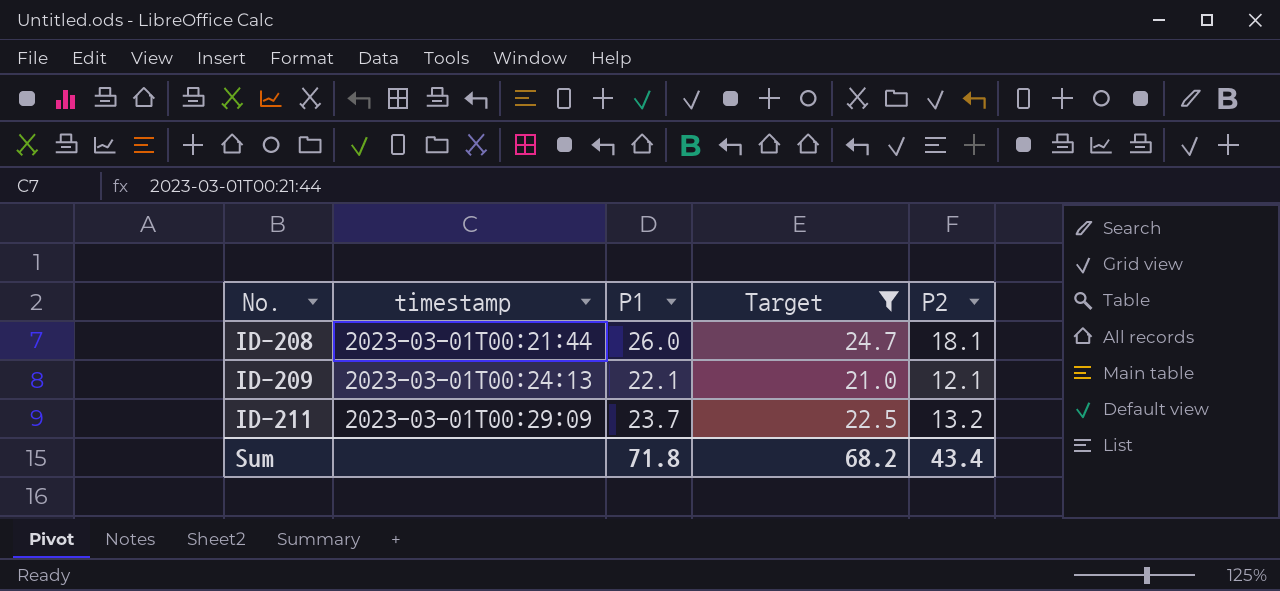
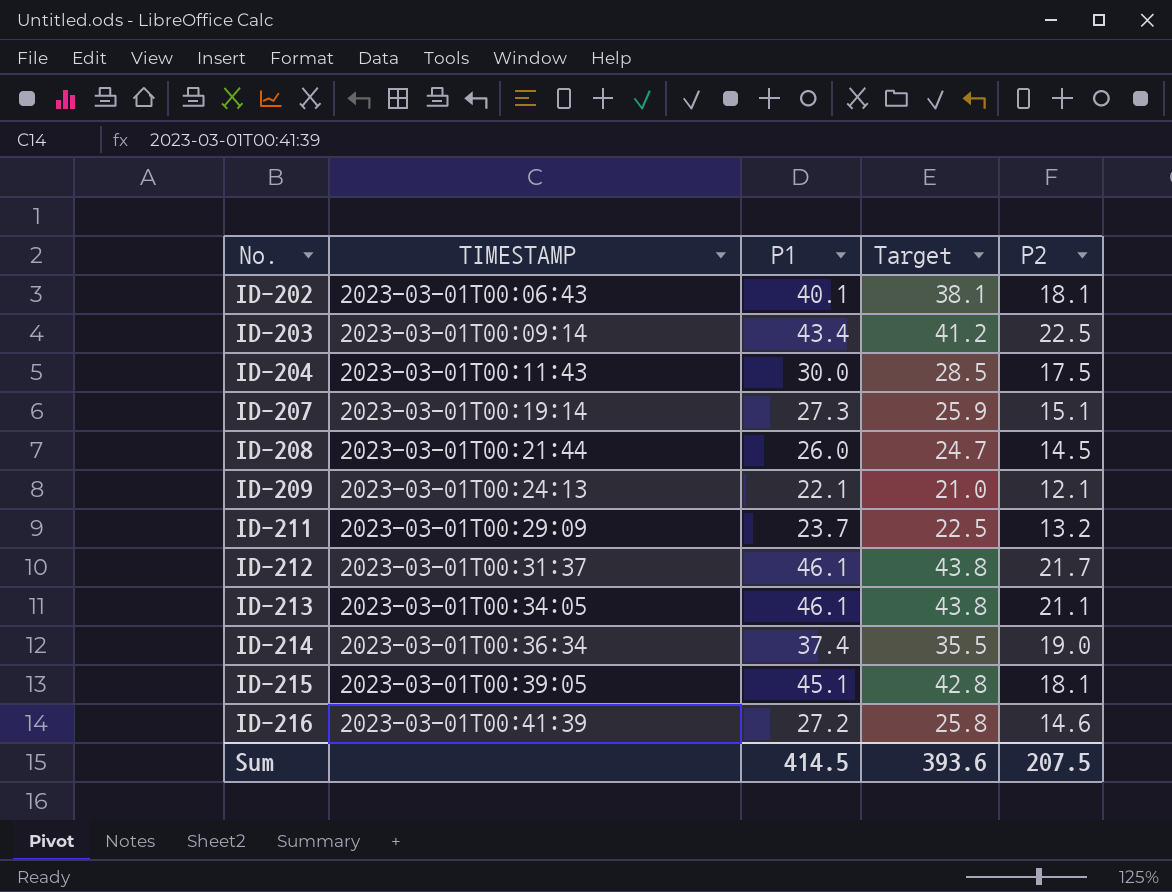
filter: Target <= 24.7 -> none
column name: timestamp -> TIMESTAMP
ID-208 | P2: 18.1 -> 14.5
Sum | P1: 71.8 -> 414.5
Sum | Target: 68.2 -> 393.6
Sum | P2: 43.4 -> 207.5

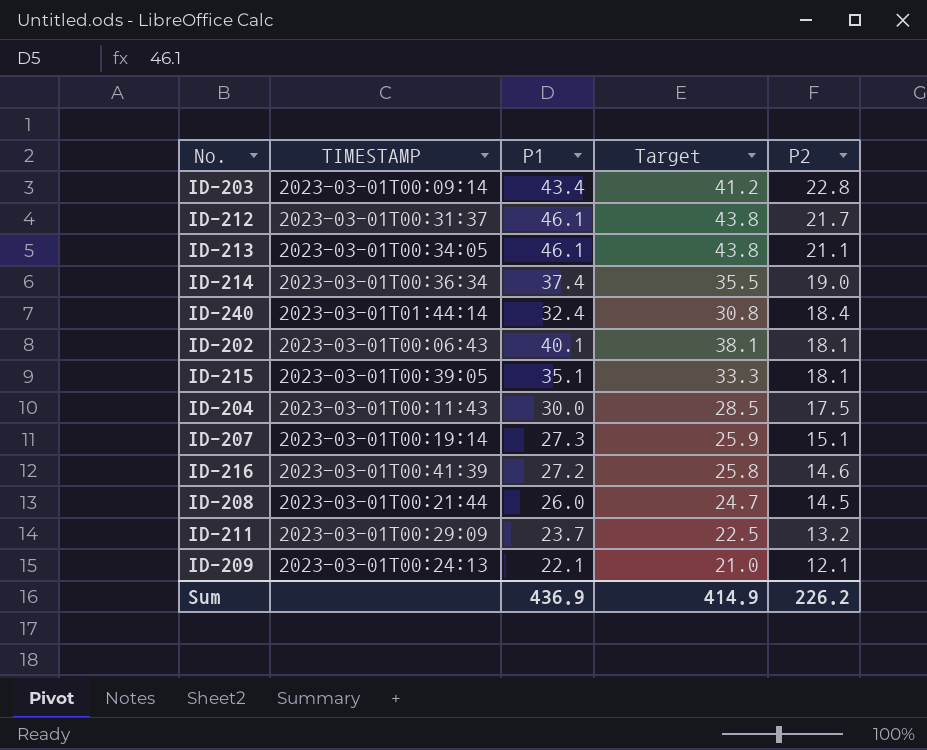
row order: No. ascending -> P2 descending
ID-203 | P2: 22.5 -> 22.8
row ID-240: none -> 2023-03-01T01:44:14 | 32.4 | 30.8 | 18.4
ID-215 | P1: 45.1 -> 35.1
ID-215 | Target: 42.8 -> 33.3
Sum | P1: 414.5 -> 436.9
Sum | Target: 393.6 -> 414.9
Sum | P2: 207.5 -> 226.2

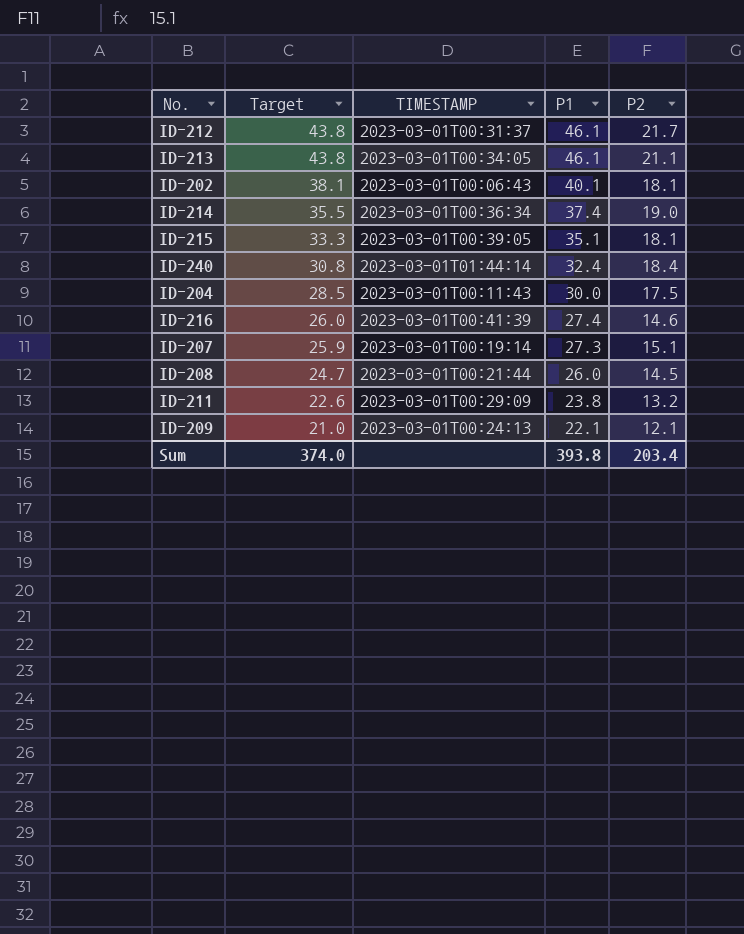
row order: P2 descending -> Target descending
column Target | position: 4 -> 2
row ID-203: 2023-03-01T00:09:14 | 43.4 | 41.2 | 22.8 -> none
ID-216 | Target: 25.8 -> 26.0
ID-216 | P1: 27.2 -> 27.4
ID-211 | Target: 22.5 -> 22.6
ID-211 | P1: 23.7 -> 23.8
Sum | Target: 414.9 -> 374.0
Sum | P1: 436.9 -> 393.8
Sum | P2: 226.2 -> 203.4

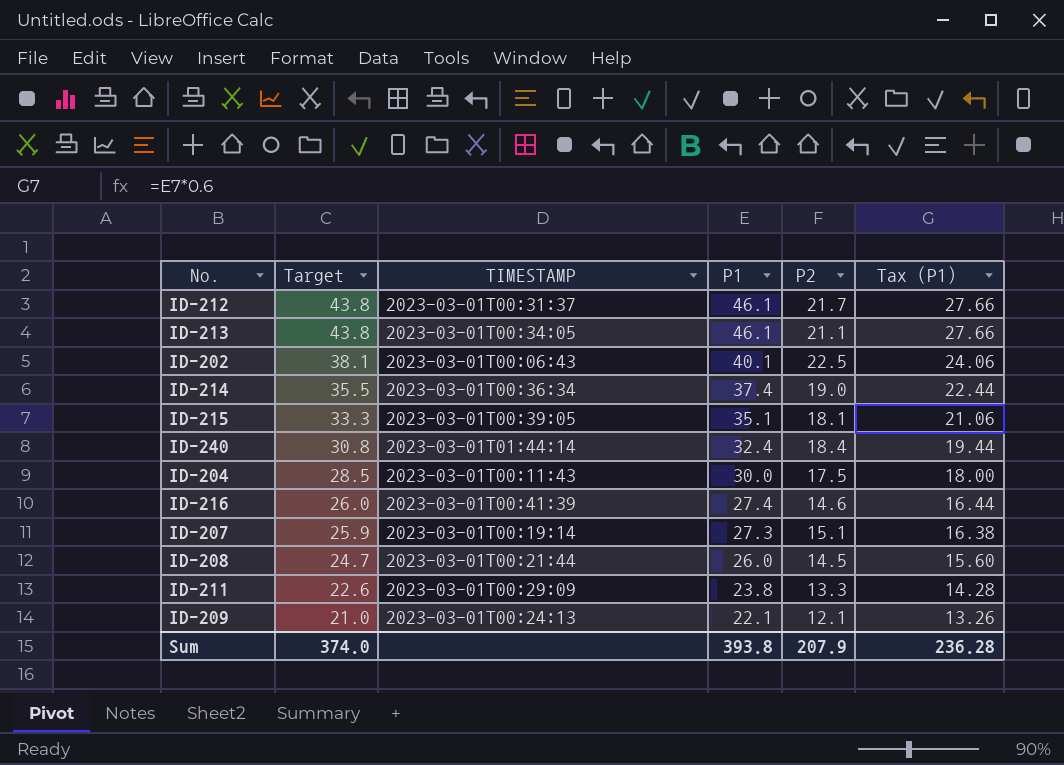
column Tax (P1) | formula: none -> [P1] * 0.6
ID-202 | P2: 18.1 -> 22.5
ID-211 | P2: 13.2 -> 13.3
Sum | P2: 203.4 -> 207.9

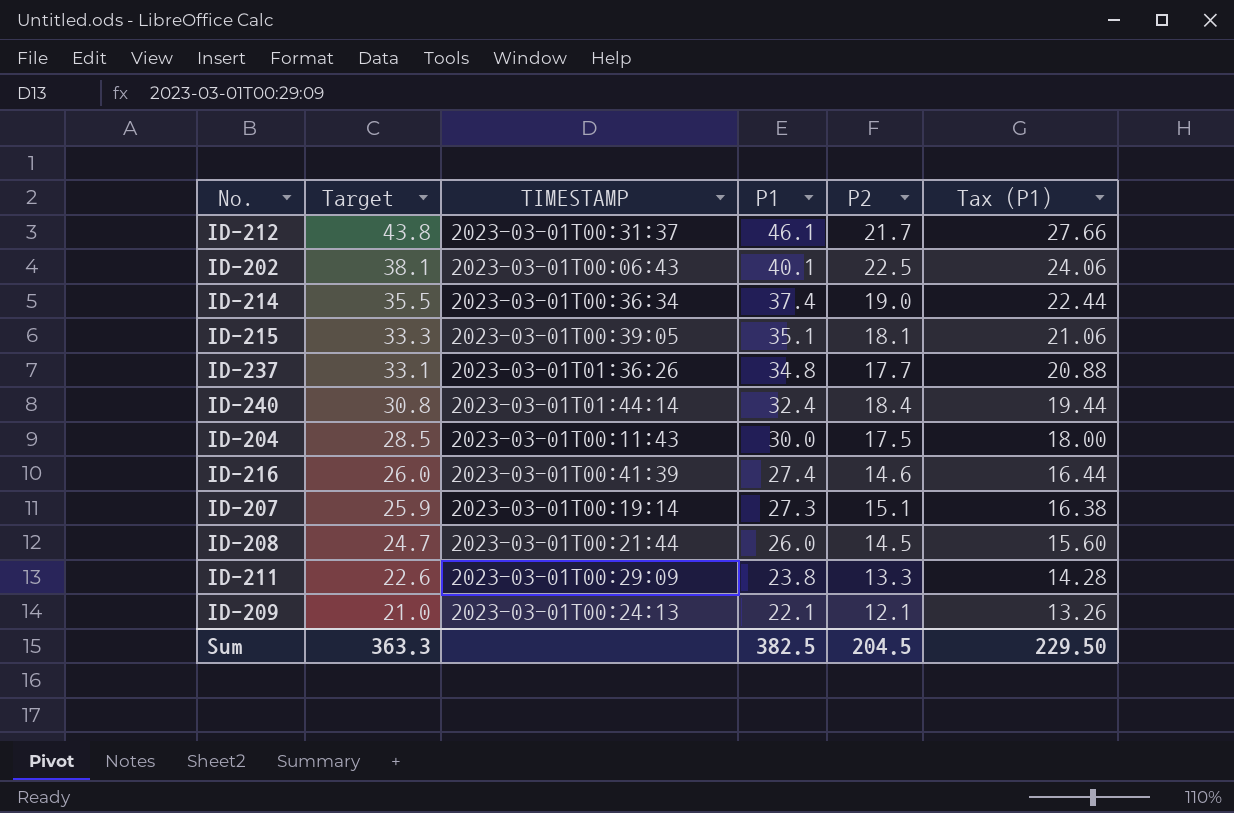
row ID-213: 43.8 | 2023-03-01T00:34:05 | 46.1 | 21.1 | 27.66 -> none
row ID-237: none -> 33.1 | 2023-03-01T01:36:26 | 34.8 | 17.7 | 20.88
Sum | Target: 374.0 -> 363.3
Sum | P1: 393.8 -> 382.5
Sum | P2: 207.9 -> 204.5
Sum | Tax (P1): 236.28 -> 229.50

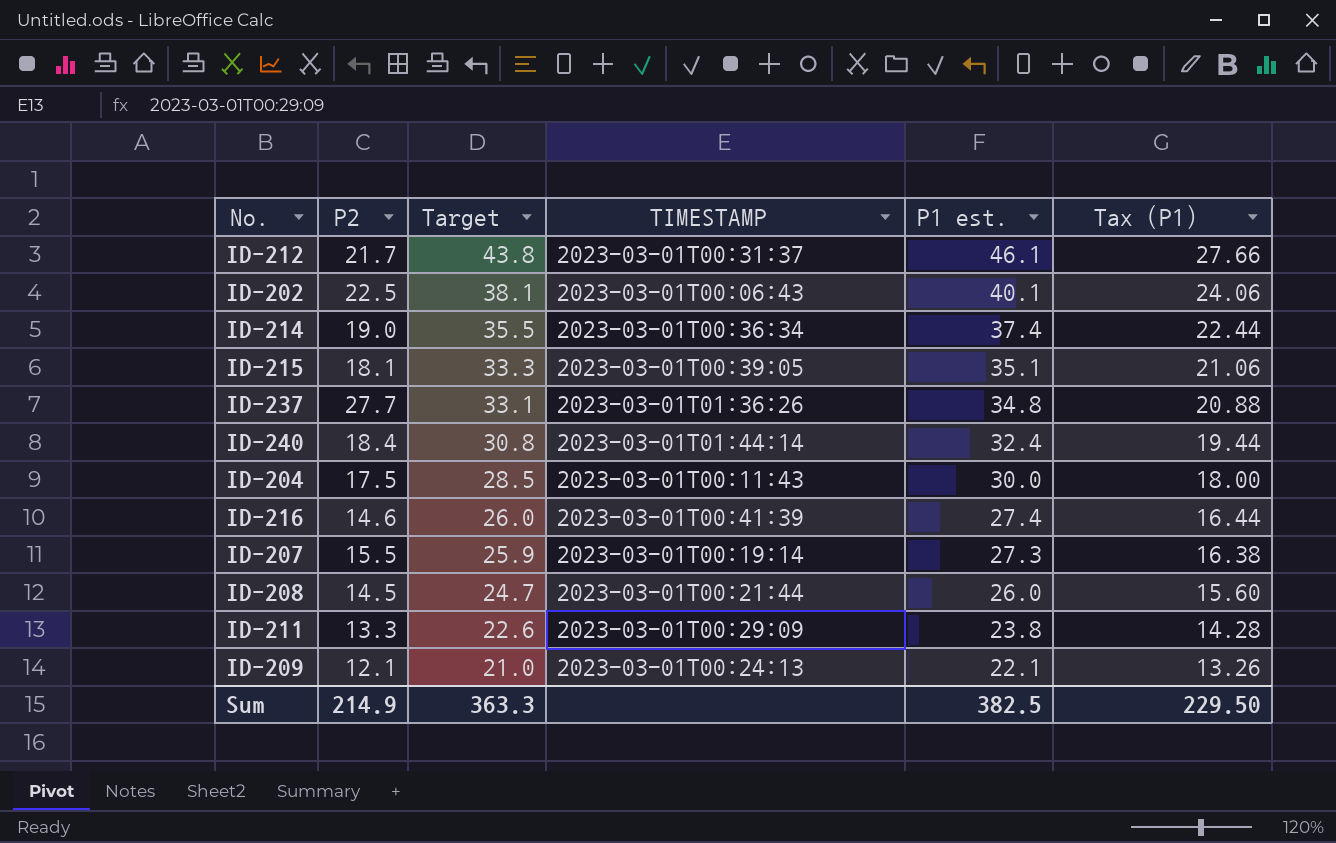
column P2 | position: 5 -> 2
column name: P1 -> P1 est.
ID-237 | P2: 17.7 -> 27.7
ID-207 | P2: 15.1 -> 15.5
Sum | P2: 204.5 -> 214.9

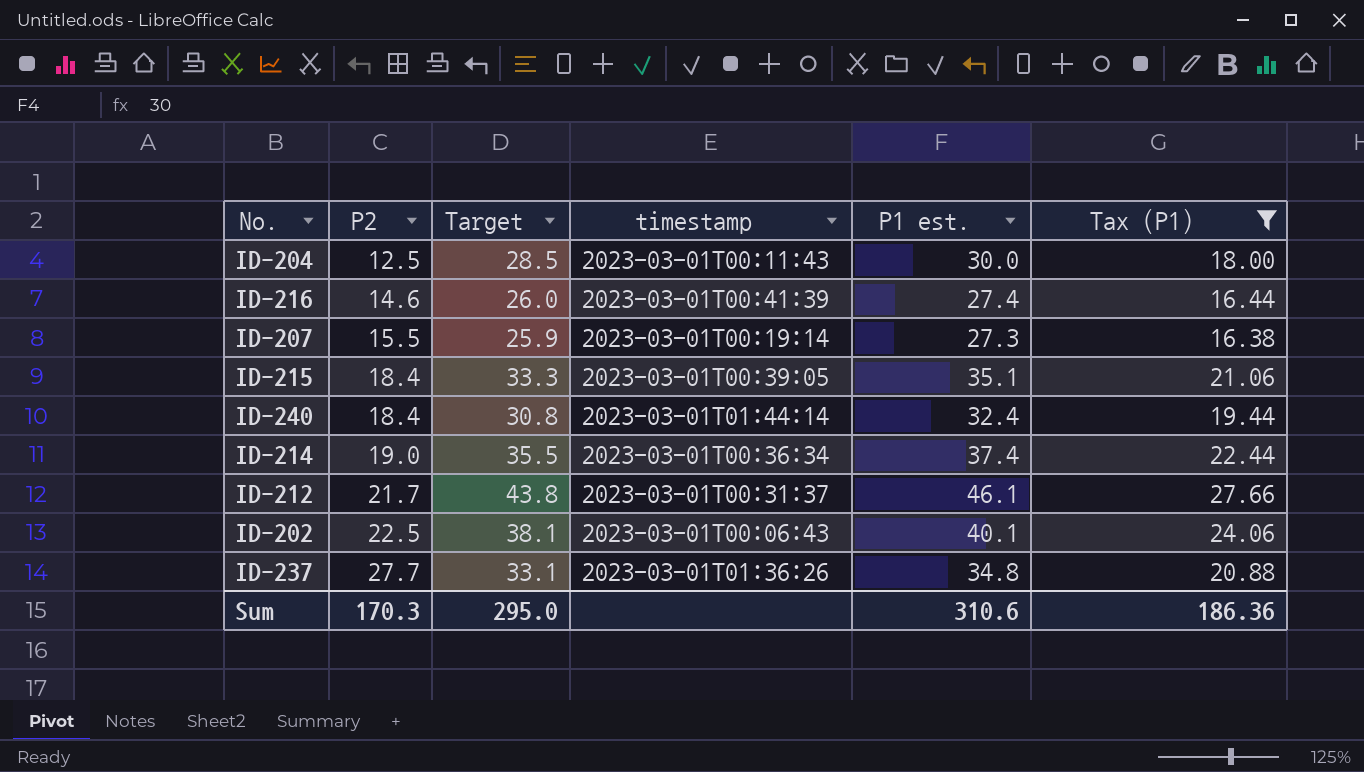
filter: none -> Tax (P1) >= 16.38
row order: Target descending -> P2 ascending
column name: TIMESTAMP -> timestamp
ID-204 | P2: 17.5 -> 12.5
ID-215 | P2: 18.1 -> 18.4
Sum | P2: 214.9 -> 170.3
Sum | Target: 363.3 -> 295.0
Sum | P1 est.: 382.5 -> 310.6
Sum | Tax (P1): 229.50 -> 186.36

